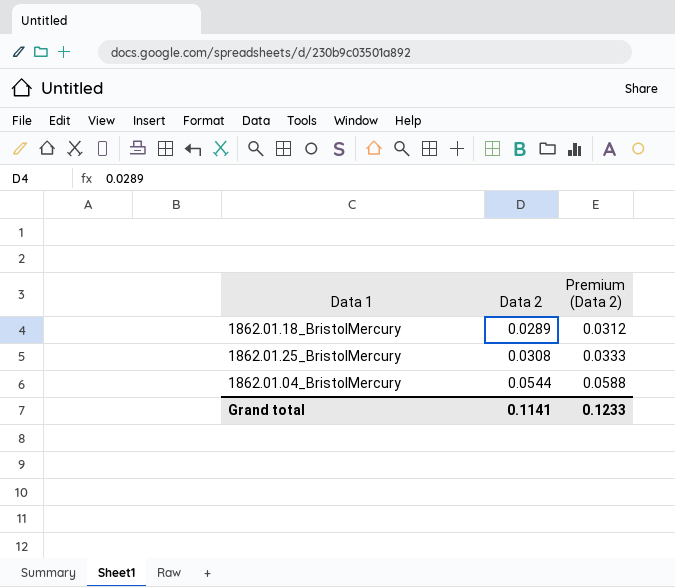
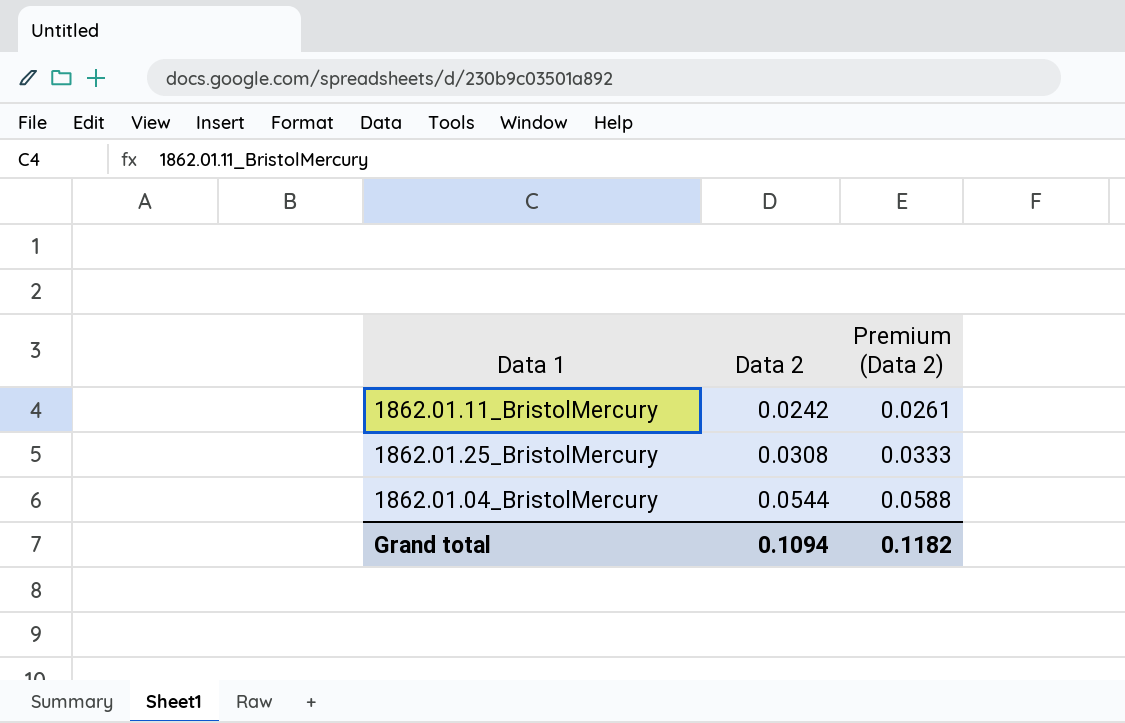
row 1862.01.18_BristolMercury: 0.0289 | 0.0312 -> none
row 1862.01.11_BristolMercury: none -> 0.0242 | 0.0261
Grand total | Data 2: 0.1141 -> 0.1094
Grand total | Premium (Data 2): 0.1233 -> 0.1182

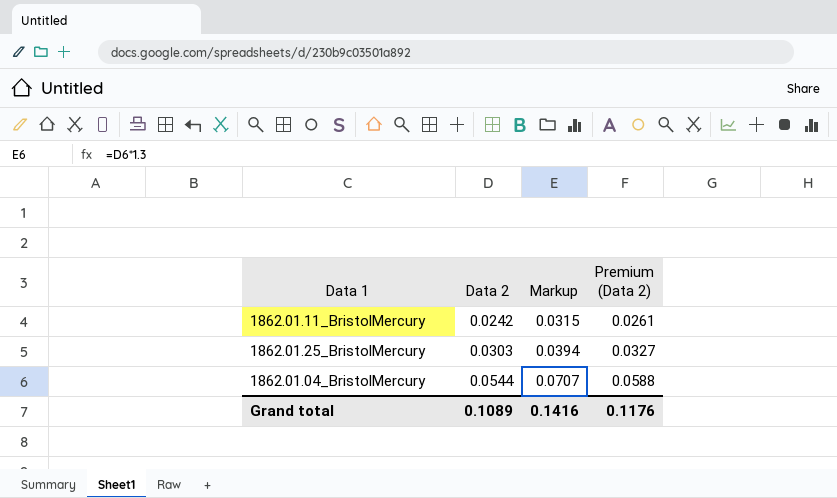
column Markup | formula: none -> [Data 2] * 1.3
1862.01.25_BristolMercury | Data 2: 0.0308 -> 0.0303
1862.01.25_BristolMercury | Premium (Data 2): 0.0333 -> 0.0327
Grand total | Data 2: 0.1094 -> 0.1089
Grand total | Premium (Data 2): 0.1182 -> 0.1176

